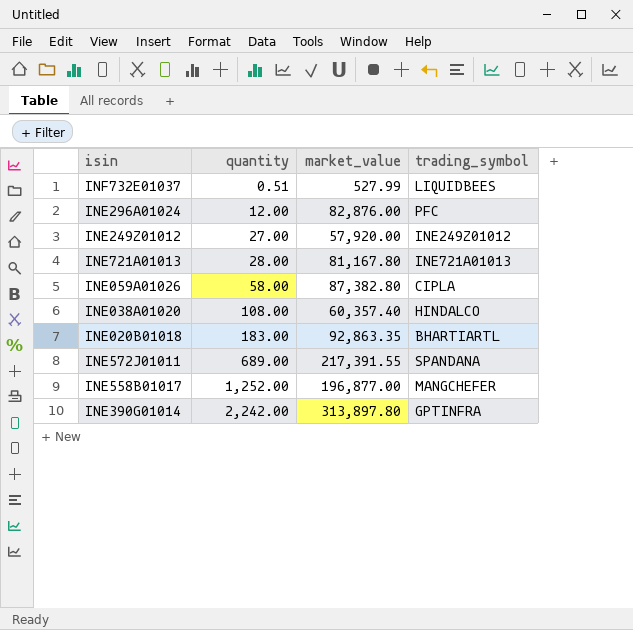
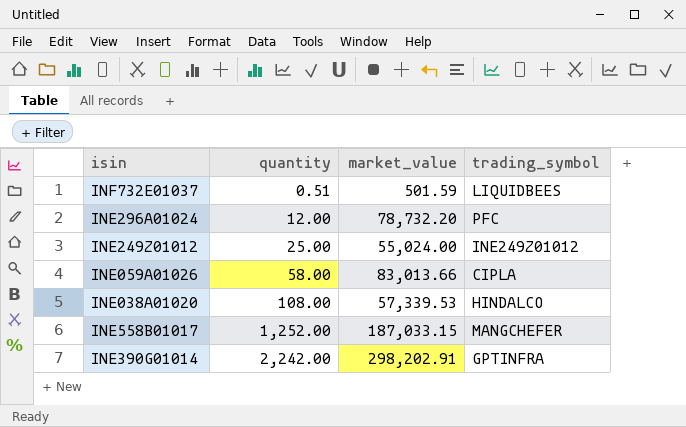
row INE721A01013: 28.00 | 81,167.80 | INE721A01013 -> none
row INE020B01018: 183.00 | 92,863.35 | BHARTIARTL -> none
row INE572J01011: 689.00 | 217,391.55 | SPANDANA -> none
INF732E01037 | market_value: 527.99 -> 501.59
INE296A01024 | market_value: 82,876.00 -> 78,732.20
INE249Z01012 | quantity: 27.00 -> 25.00
INE249Z01012 | market_value: 57,920.00 -> 55,024.00
INE059A01026 | market_value: 87,382.80 -> 83,013.66
INE038A01020 | market_value: 60,357.40 -> 57,339.53
INE558B01017 | market_value: 196,877.00 -> 187,033.15
INE390G01014 | market_value: 313,897.80 -> 298,202.91

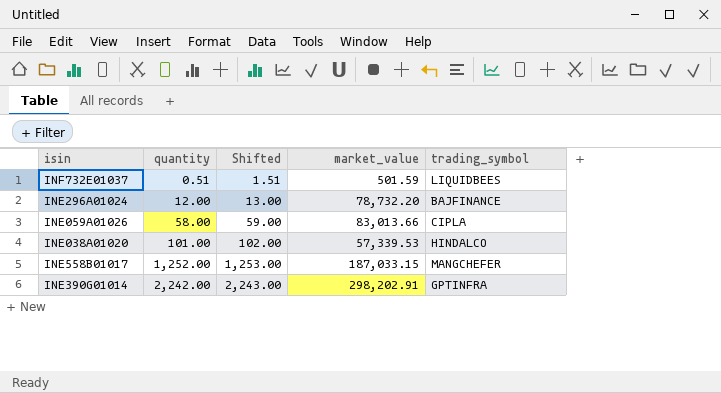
column Shifted | formula: none -> [quantity] + 1
row INE249Z01012: 25.00 | 55,024.00 | INE249Z01012 -> none
INE296A01024 | trading_symbol: PFC -> BAJFINANCE
INE038A01020 | quantity: 108.00 -> 101.00

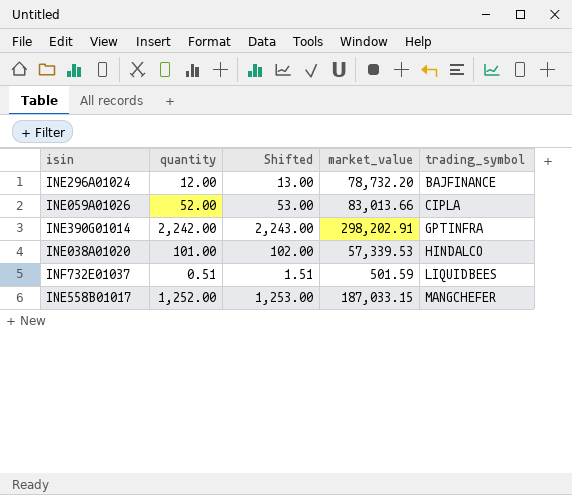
row order: quantity ascending -> trading_symbol ascending
INE059A01026 | quantity: 58.00 -> 52.00
INE059A01026 | Shifted: 59.00 -> 53.00

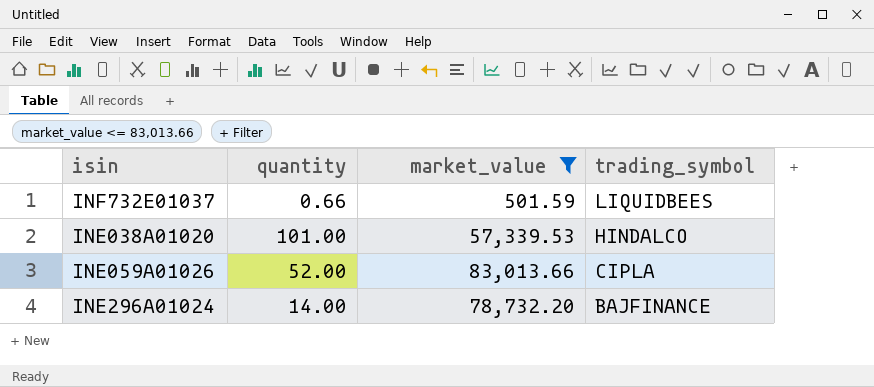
filter: none -> market_value <= 83,013.66
row order: trading_symbol ascending -> trading_symbol descending
column Shifted | formula: [quantity] + 1 -> none
INF732E01037 | quantity: 0.51 -> 0.66
INE296A01024 | quantity: 12.00 -> 14.00

